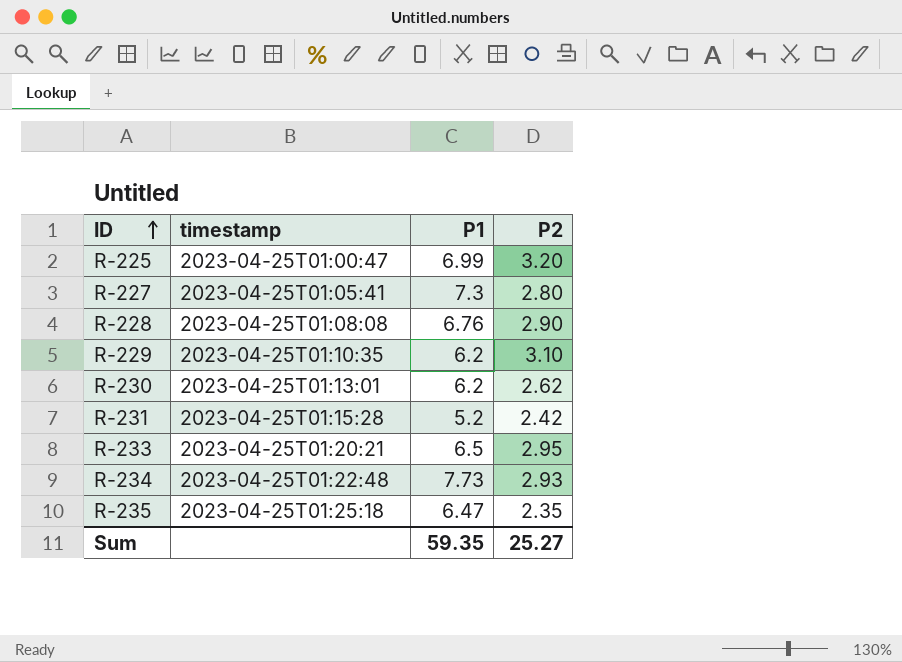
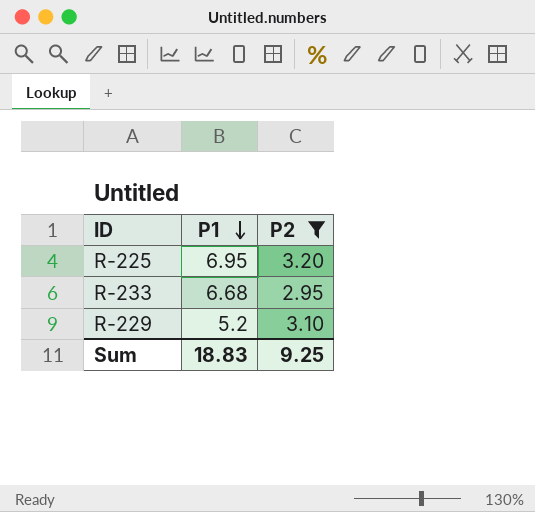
filter: none -> P2 >= 2.95
row order: ID ascending -> P1 descending
column timestamp | position: 2 -> none
R-225 | P1: 6.99 -> 6.95
R-233 | P1: 6.5 -> 6.68
R-229 | P1: 6.2 -> 5.2
Sum | P1: 59.35 -> 18.83
Sum | P2: 25.27 -> 9.25

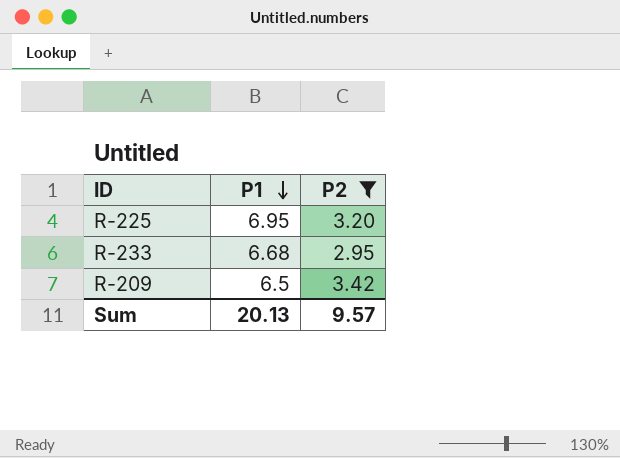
row R-229: 5.2 | 3.10 -> none
row R-209: none -> 6.5 | 3.42
Sum | P1: 18.83 -> 20.13
Sum | P2: 9.25 -> 9.57

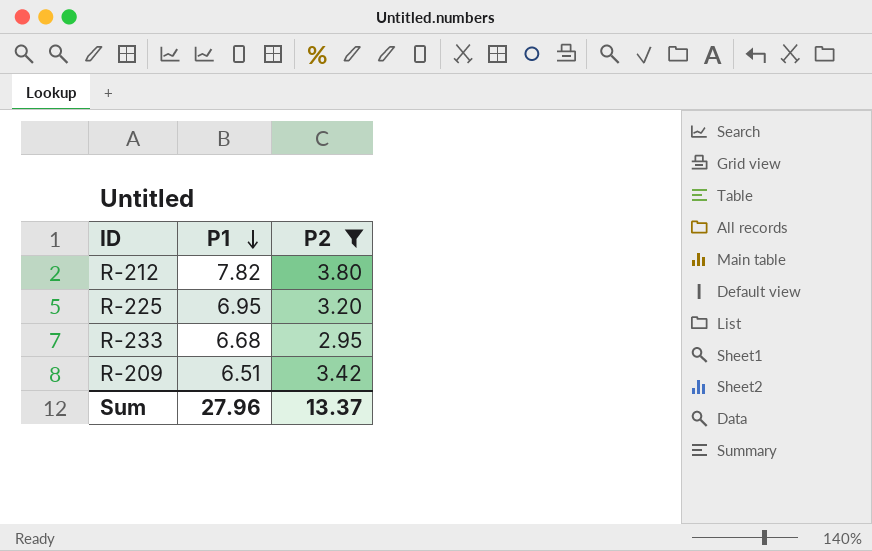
row R-212: none -> 7.82 | 3.80
R-209 | P1: 6.5 -> 6.51
Sum | P1: 20.13 -> 27.96
Sum | P2: 9.57 -> 13.37

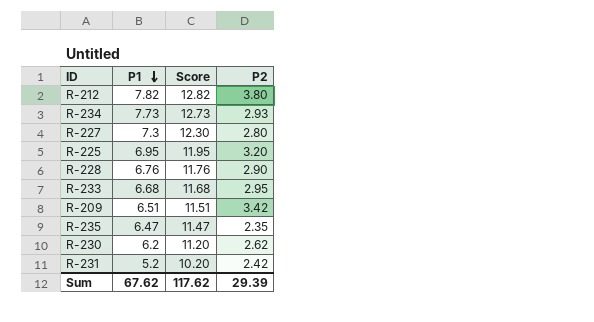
filter: P2 >= 2.95 -> none
column Score | formula: none -> [P1] + 5
Sum | P1: 27.96 -> 67.62
Sum | P2: 13.37 -> 29.39

